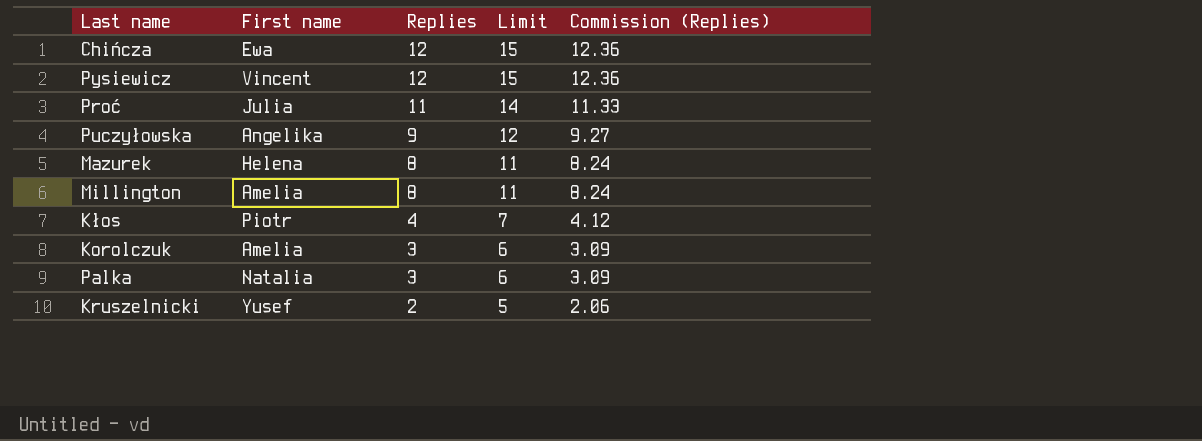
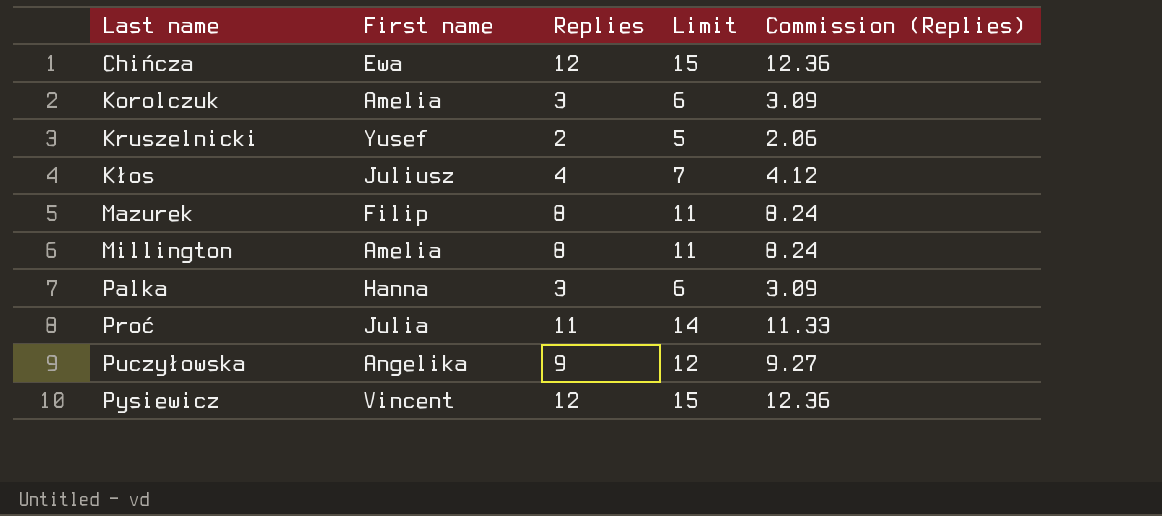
row order: Replies descending -> Last name ascending
Kłos | First name: Piotr -> Juliusz
Mazurek | First name: Helena -> Filip
Palka | First name: Natalia -> Hanna

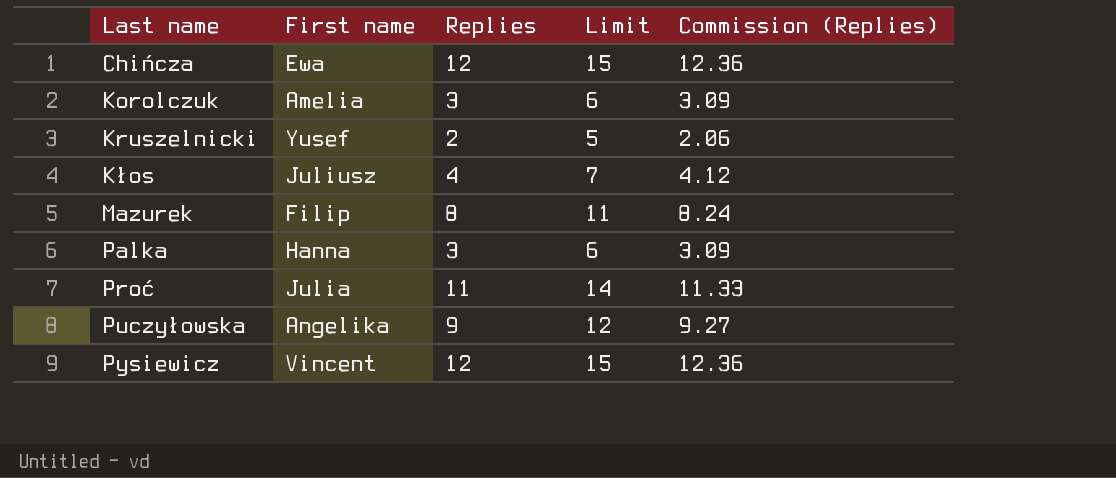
row Millington: Amelia | 8 | 11 | 8.24 -> none

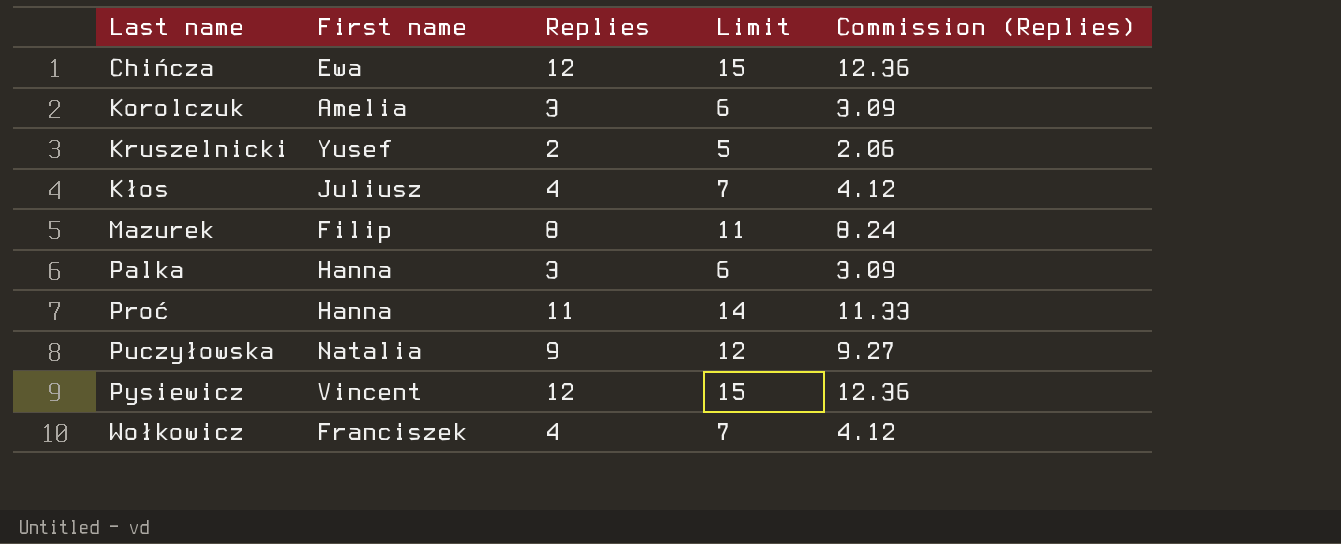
Proć | First name: Julia -> Hanna
Puczyłowska | First name: Angelika -> Natalia
row Wołkowicz: none -> Franciszek | 4 | 7 | 4.12

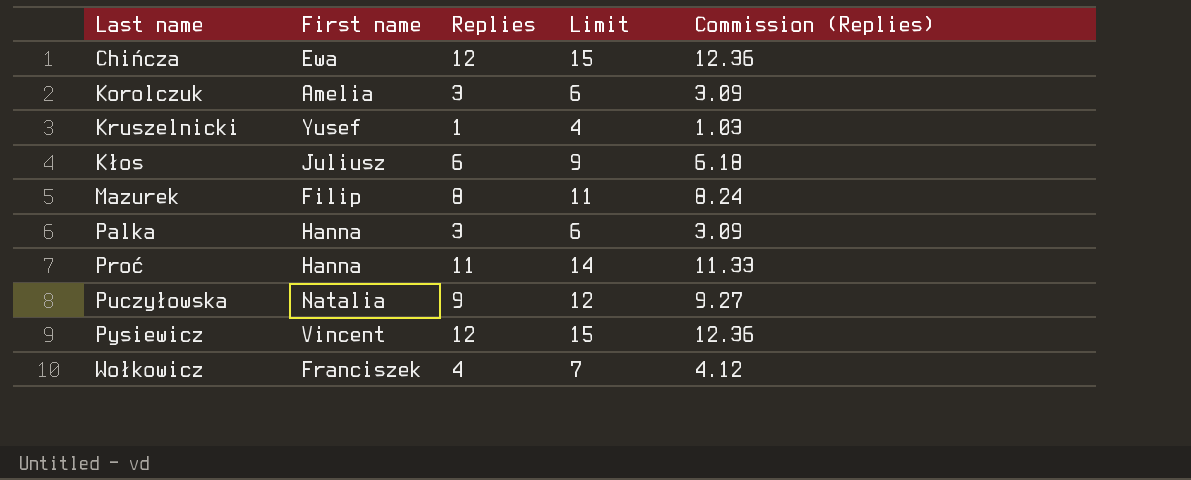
Kruszelnicki | Replies: 2 -> 1
Kruszelnicki | Limit: 5 -> 4
Kruszelnicki | Commission (Replies): 2.06 -> 1.03
Kłos | Replies: 4 -> 6
Kłos | Limit: 7 -> 9
Kłos | Commission (Replies): 4.12 -> 6.18

